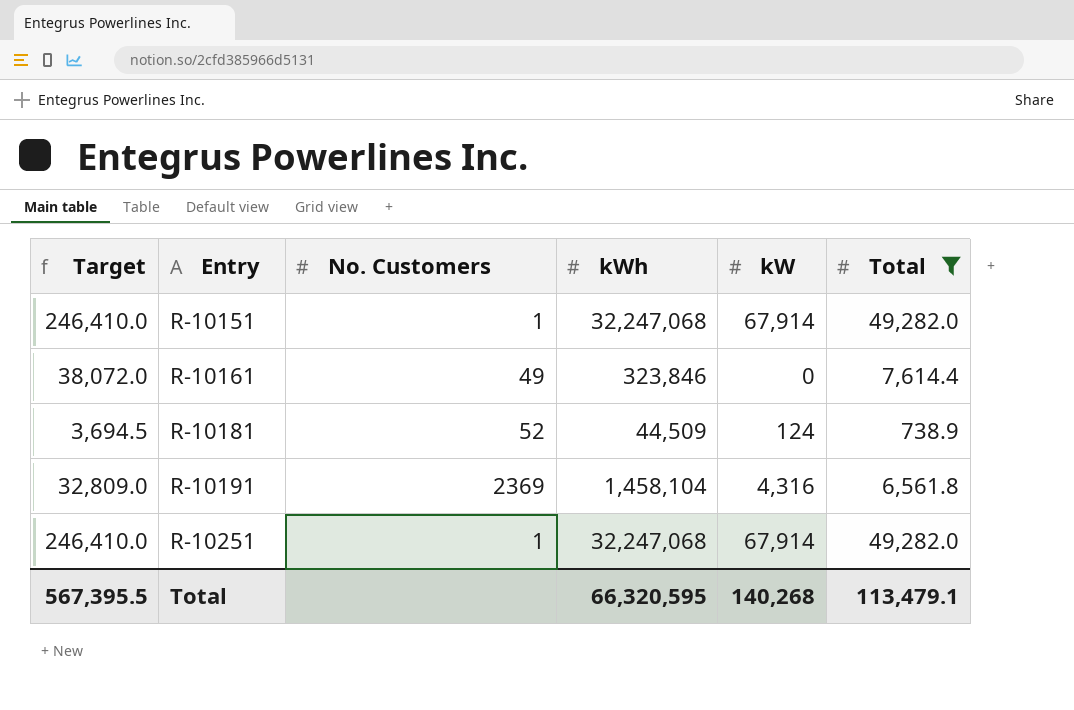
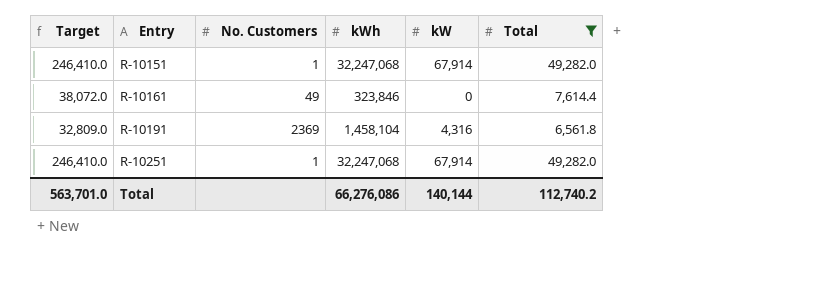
row R-10181: 3,694.5 | 52 | 44,509 | 124 | 738.9 -> none
Total | Target: 567,395.5 -> 563,701.0
Total | kWh: 66,320,595 -> 66,276,086
Total | kW: 140,268 -> 140,144
Total | Total: 113,479.1 -> 112,740.2

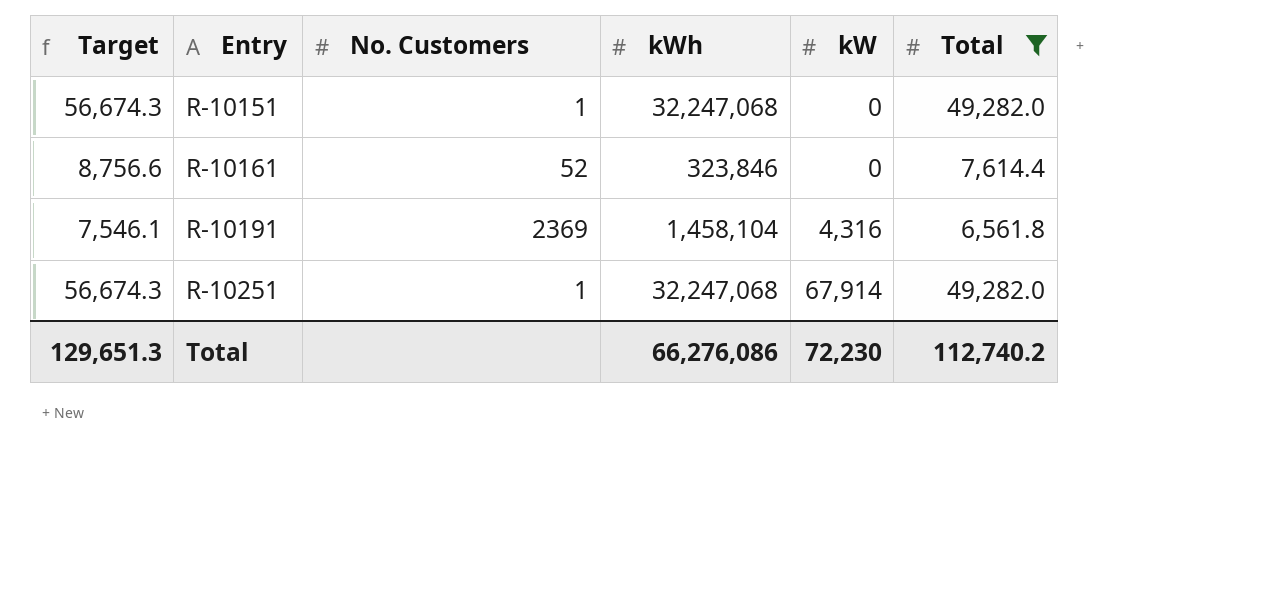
column Target | formula: [Total] * 5 -> [Total] * 1.15
R-10151 | kW: 67,914 -> 0
R-10161 | No. Customers: 49 -> 52
Total | Target: 563,701.0 -> 129,651.3
Total | kW: 140,144 -> 72,230

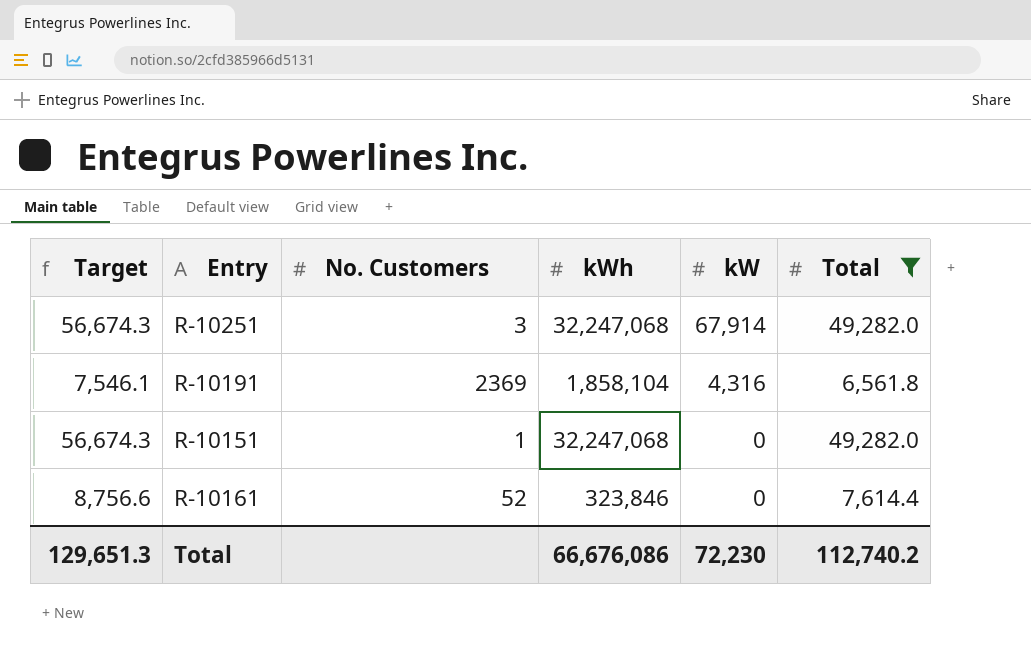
row order: Entry ascending -> kW descending
R-10251 | No. Customers: 1 -> 3
R-10191 | kWh: 1,458,104 -> 1,858,104
Total | kWh: 66,276,086 -> 66,676,086

